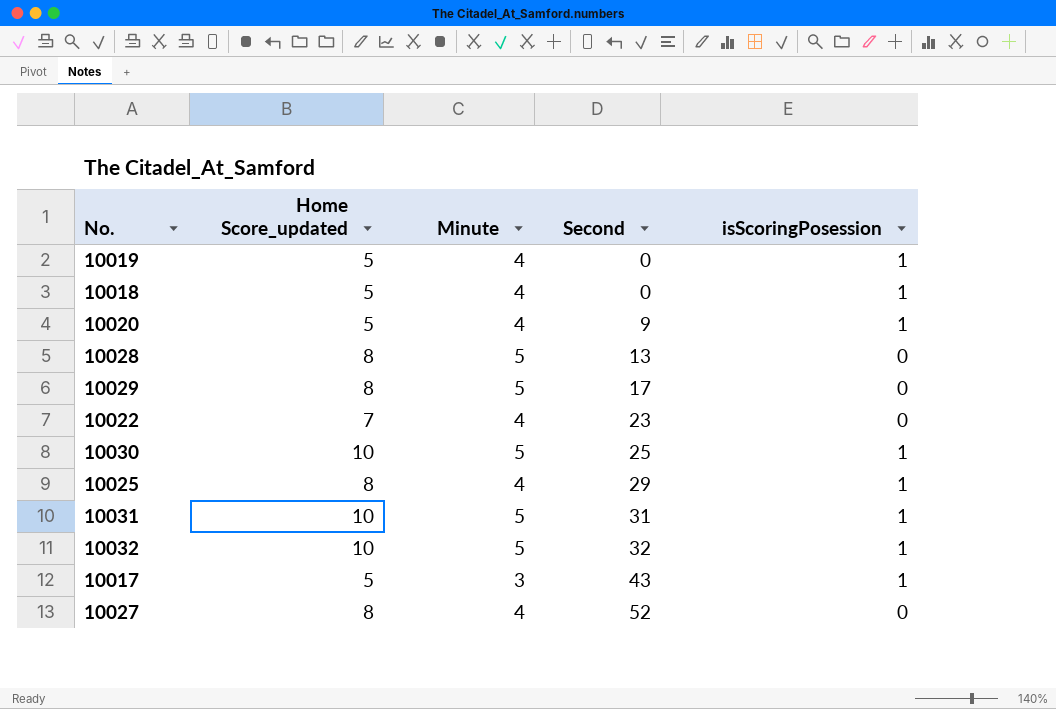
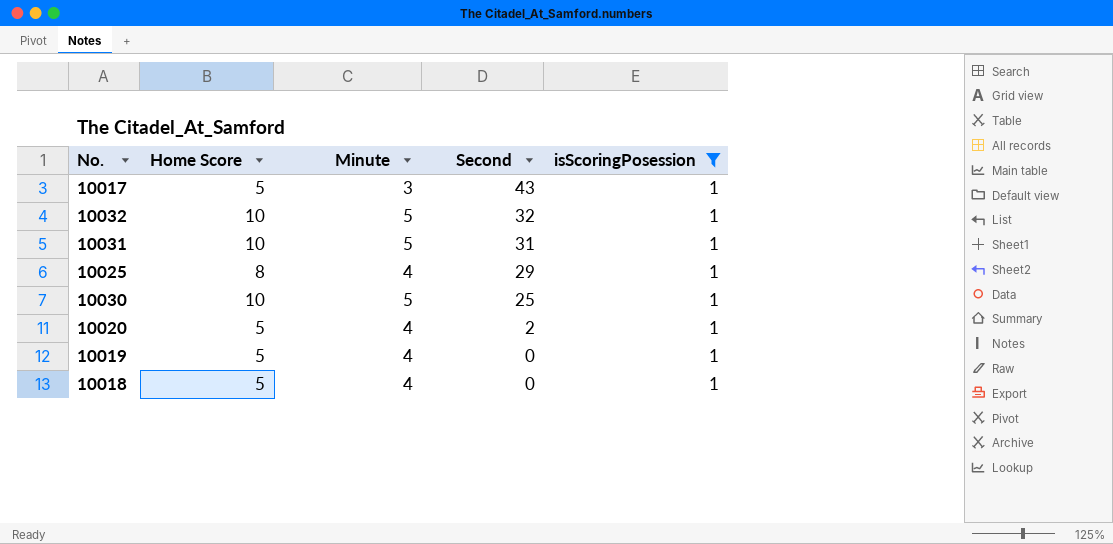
filter: none -> isScoringPosession = 1
row order: Second ascending -> Second descending
column name: Home Score_updated -> Home Score
10020 | Second: 9 -> 2

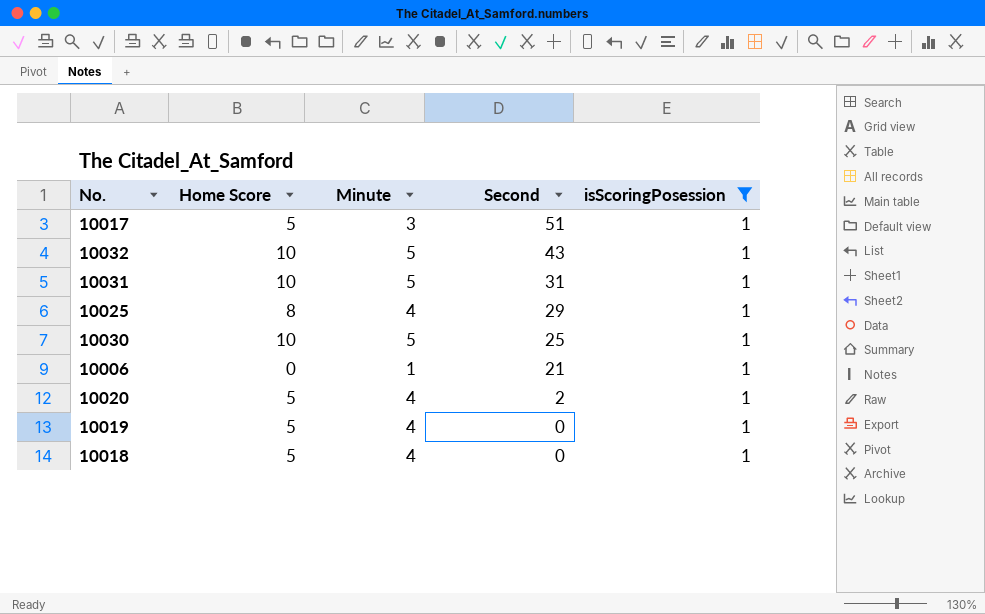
10017 | Second: 43 -> 51
10032 | Second: 32 -> 43
row 10006: none -> 0 | 1 | 21 | 1

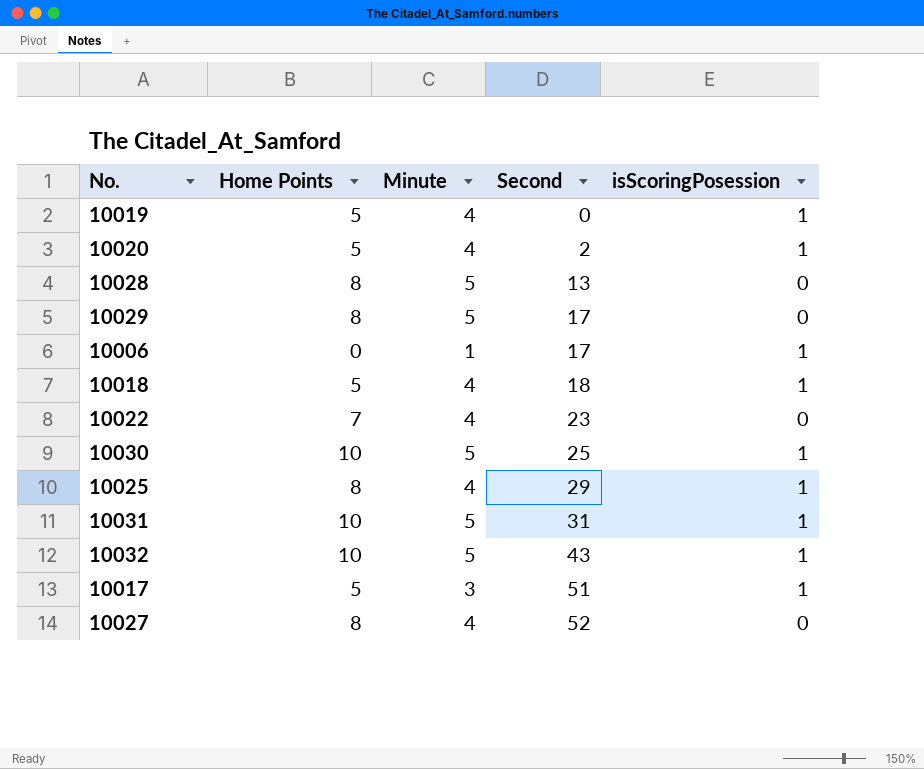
filter: isScoringPosession = 1 -> none
row order: Second descending -> Second ascending
column name: Home Score -> Home Points
10006 | Second: 21 -> 17
10018 | Second: 0 -> 18

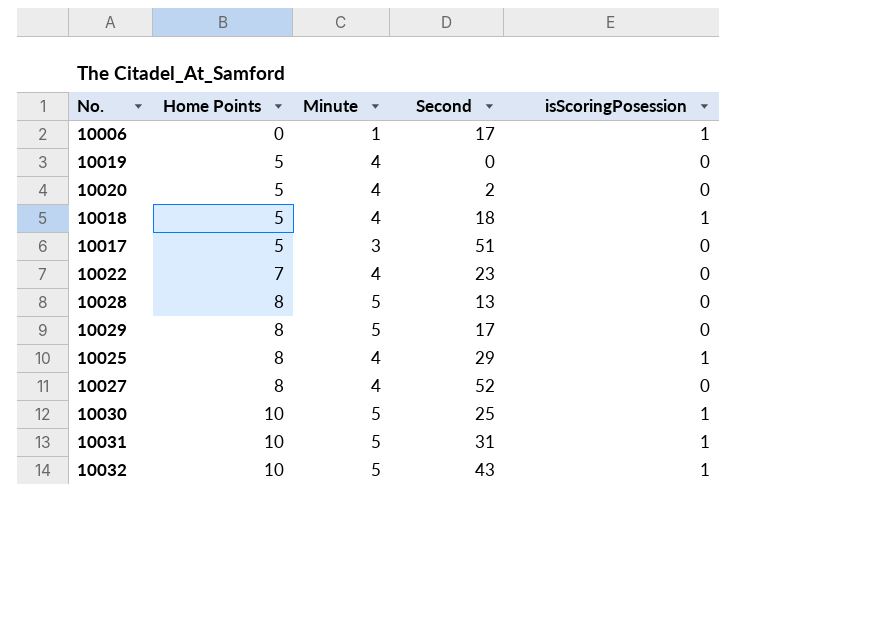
row order: Second ascending -> Home Points ascending
10019 | isScoringPosession: 1 -> 0
10020 | isScoringPosession: 1 -> 0
10017 | isScoringPosession: 1 -> 0

